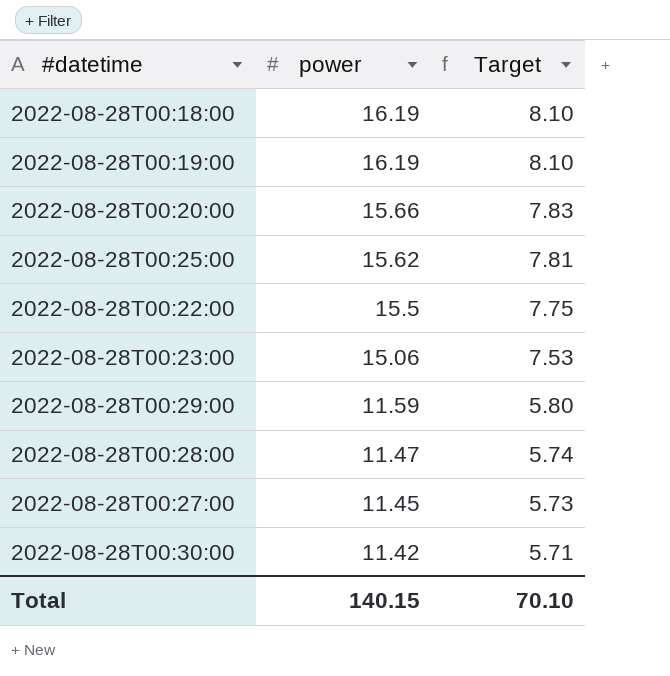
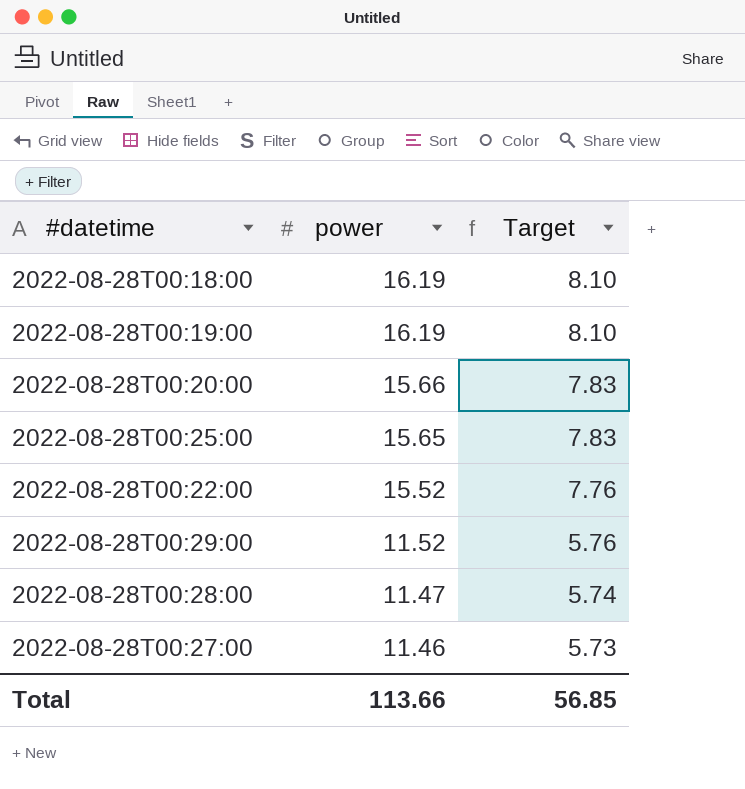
row 2022-08-28T00:23:00: 15.06 | 7.53 -> none
row 2022-08-28T00:30:00: 11.42 | 5.71 -> none
2022-08-28T00:25:00 | power: 15.62 -> 15.65
2022-08-28T00:25:00 | Target: 7.81 -> 7.83
2022-08-28T00:22:00 | power: 15.5 -> 15.52
2022-08-28T00:22:00 | Target: 7.75 -> 7.76
2022-08-28T00:29:00 | power: 11.59 -> 11.52
2022-08-28T00:29:00 | Target: 5.80 -> 5.76
2022-08-28T00:27:00 | power: 11.45 -> 11.46
Total | power: 140.15 -> 113.66
Total | Target: 70.10 -> 56.85

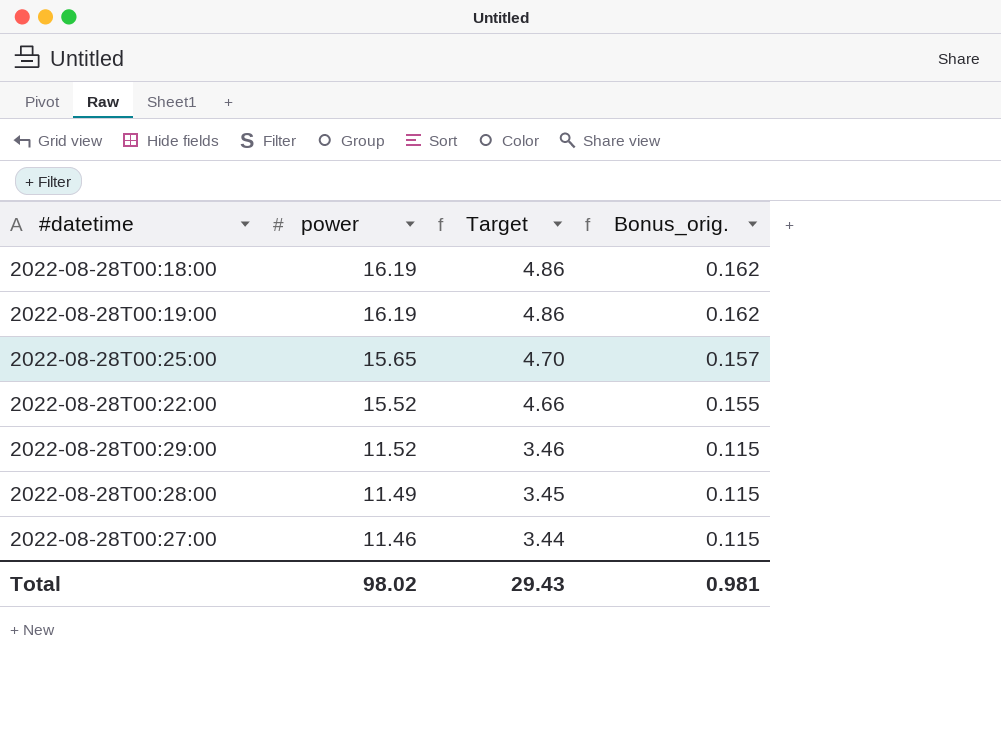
column Target | formula: [power] * 0.5 -> [power] * 0.3
column Bonus_orig. | formula: none -> [power] * 0.01
row 2022-08-28T00:20:00: 15.66 | 7.83 -> none
2022-08-28T00:28:00 | power: 11.47 -> 11.49
Total | power: 113.66 -> 98.02
Total | Target: 56.85 -> 29.43

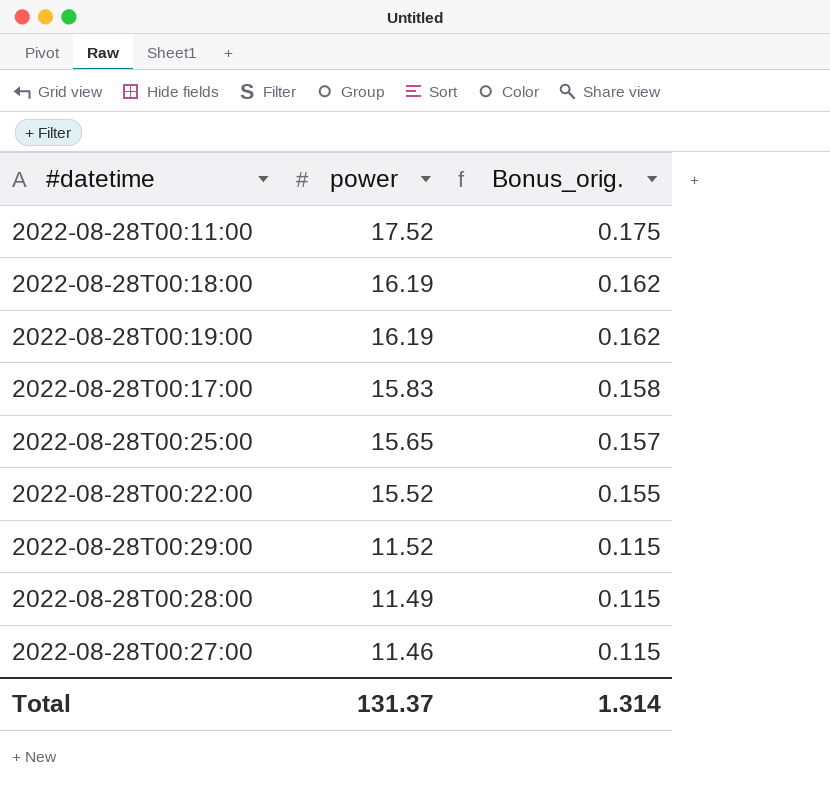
column Target | formula: [power] * 0.3 -> none
row 2022-08-28T00:11:00: none -> 17.52 | 0.175
row 2022-08-28T00:17:00: none -> 15.83 | 0.158
Total | power: 98.02 -> 131.37
Total | Bonus_orig.: 0.981 -> 1.314

